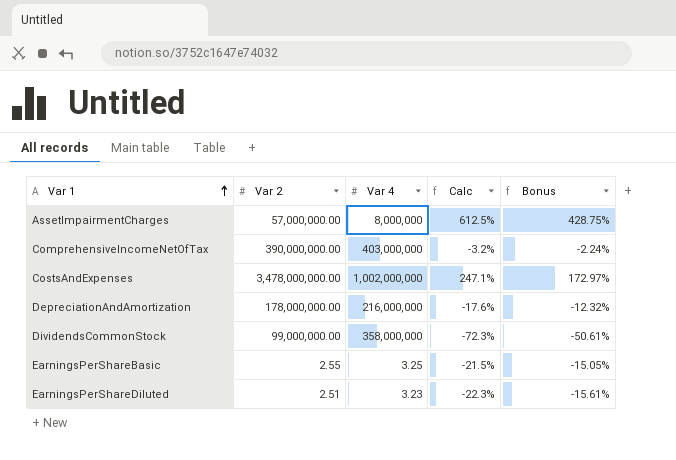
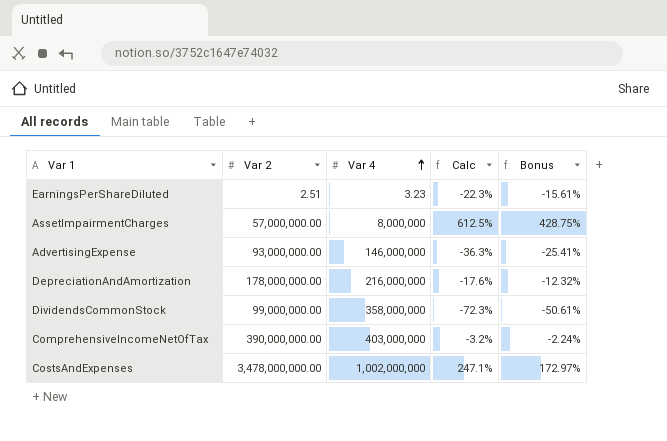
row order: Var 1 ascending -> Var 4 ascending
row EarningsPerShareBasic: 2.55 | 3.25 | -21.5% | -15.05% -> none
row AdvertisingExpense: none -> 93,000,000.00 | 146,000,000 | -36.3% | -25.41%

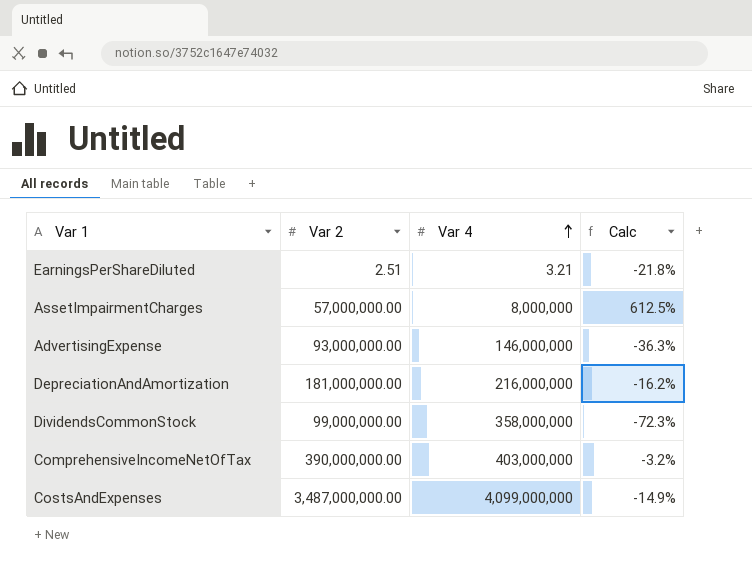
column Bonus | formula: [Calc] * 0.7 -> none
EarningsPerShareDiluted | Var 4: 3.23 -> 3.21
EarningsPerShareDiluted | Calc: -22.3% -> -21.8%
DepreciationAndAmortization | Var 2: 178,000,000.00 -> 181,000,000.00
DepreciationAndAmortization | Calc: -17.6% -> -16.2%
CostsAndExpenses | Var 2: 3,478,000,000.00 -> 3,487,000,000.00
CostsAndExpenses | Var 4: 1,002,000,000 -> 4,099,000,000
CostsAndExpenses | Calc: 247.1% -> -14.9%

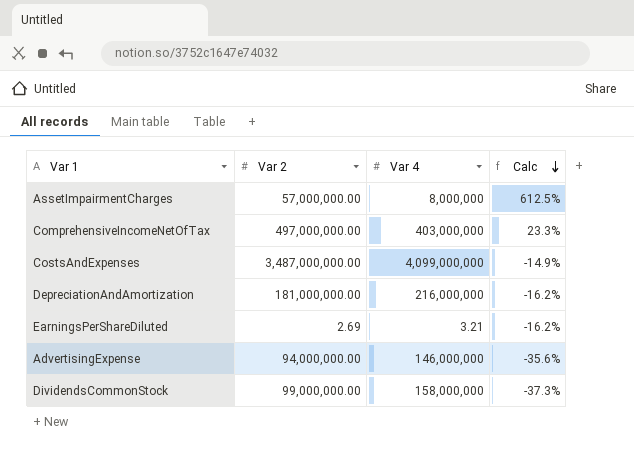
row order: Var 4 ascending -> Calc descending
ComprehensiveIncomeNetOfTax | Var 2: 390,000,000.00 -> 497,000,000.00
ComprehensiveIncomeNetOfTax | Calc: -3.2% -> 23.3%
EarningsPerShareDiluted | Var 2: 2.51 -> 2.69
EarningsPerShareDiluted | Calc: -21.8% -> -16.2%
AdvertisingExpense | Var 2: 93,000,000.00 -> 94,000,000.00
AdvertisingExpense | Calc: -36.3% -> -35.6%
DividendsCommonStock | Var 4: 358,000,000 -> 158,000,000
DividendsCommonStock | Calc: -72.3% -> -37.3%

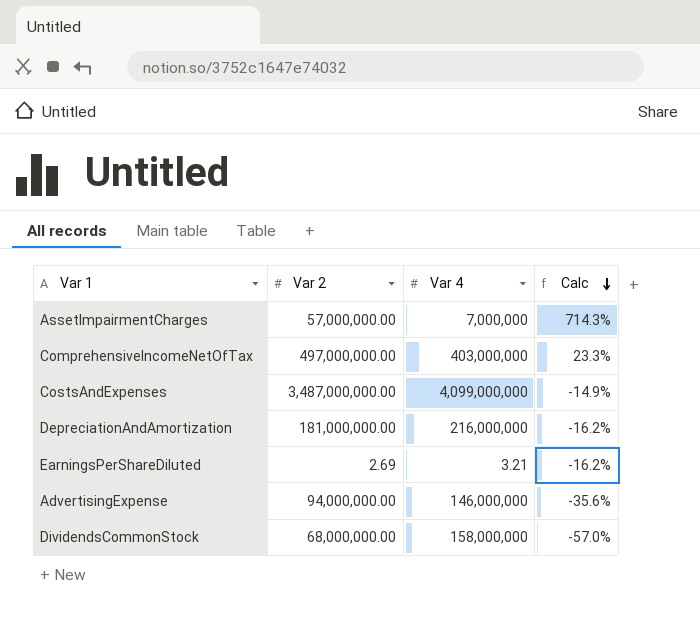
AssetImpairmentCharges | Var 4: 8,000,000 -> 7,000,000
AssetImpairmentCharges | Calc: 612.5% -> 714.3%
DividendsCommonStock | Var 2: 99,000,000.00 -> 68,000,000.00
DividendsCommonStock | Calc: -37.3% -> -57.0%

